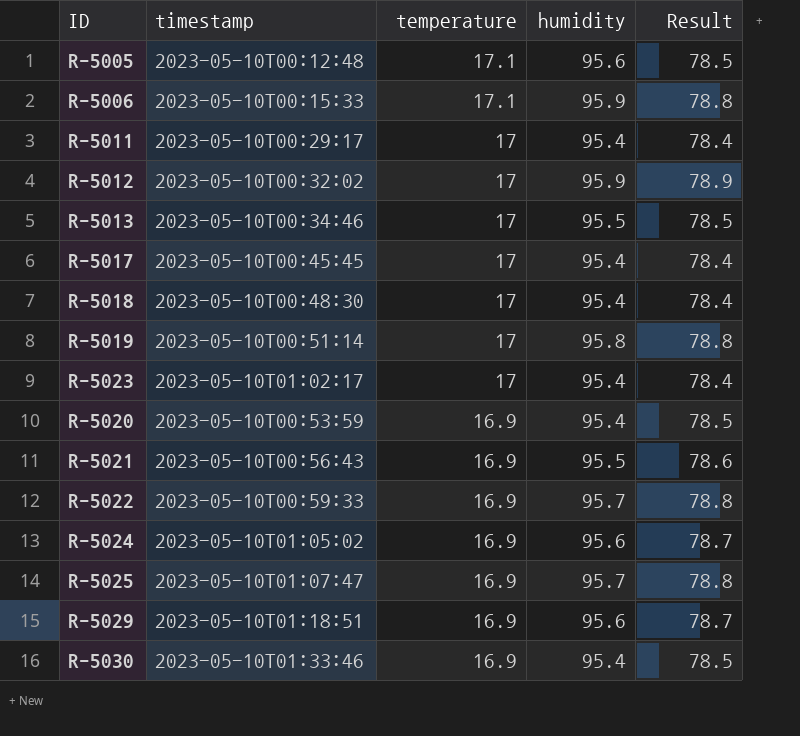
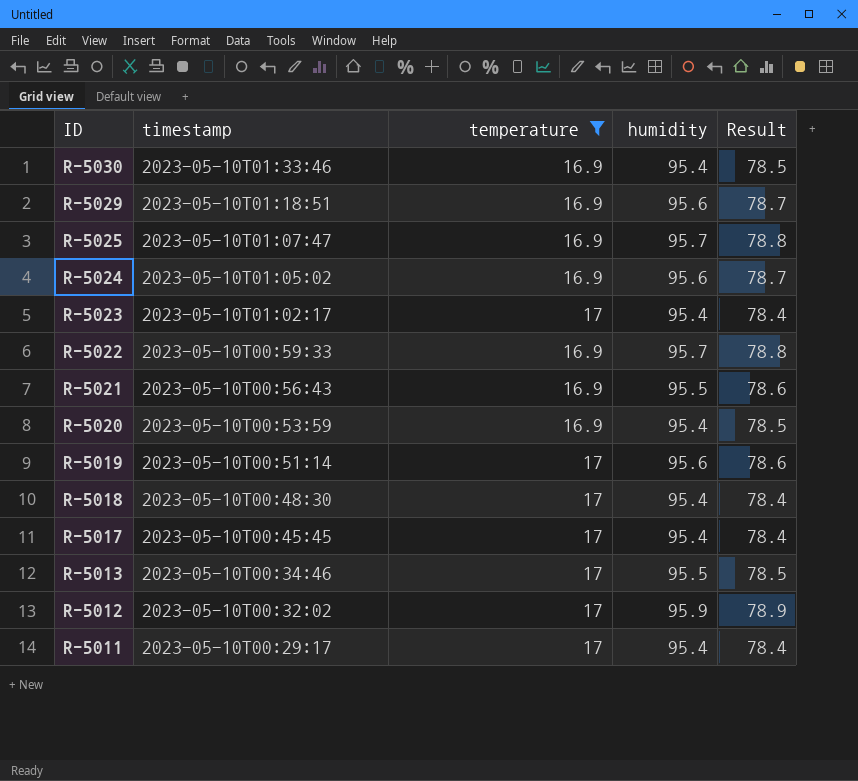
filter: none -> temperature != 17.1
row order: temperature descending -> ID descending
R-5019 | humidity: 95.8 -> 95.6
R-5019 | Result: 78.8 -> 78.6

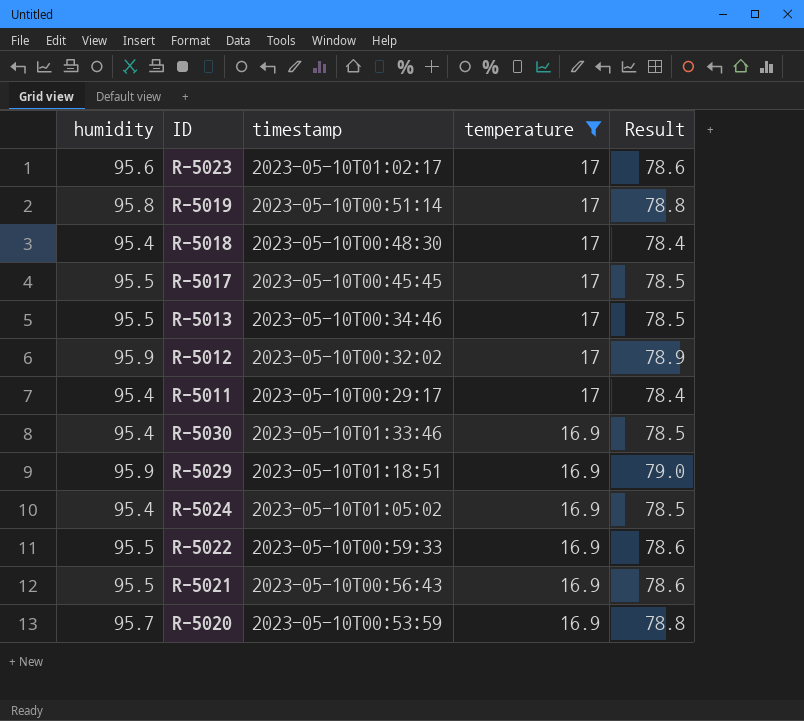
row order: ID descending -> temperature descending
column humidity | position: 4 -> 1
row R-5025: 2023-05-10T01:07:47 | 16.9 | 95.7 | 78.8 -> none
R-5023 | humidity: 95.4 -> 95.6
R-5023 | Result: 78.4 -> 78.6
R-5019 | humidity: 95.6 -> 95.8
R-5019 | Result: 78.6 -> 78.8
R-5017 | humidity: 95.4 -> 95.5
R-5017 | Result: 78.4 -> 78.5
R-5029 | humidity: 95.6 -> 95.9
R-5029 | Result: 78.7 -> 79.0
R-5024 | humidity: 95.6 -> 95.4
R-5024 | Result: 78.7 -> 78.5
R-5022 | humidity: 95.7 -> 95.5
R-5022 | Result: 78.8 -> 78.6
R-5020 | humidity: 95.4 -> 95.7
R-5020 | Result: 78.5 -> 78.8

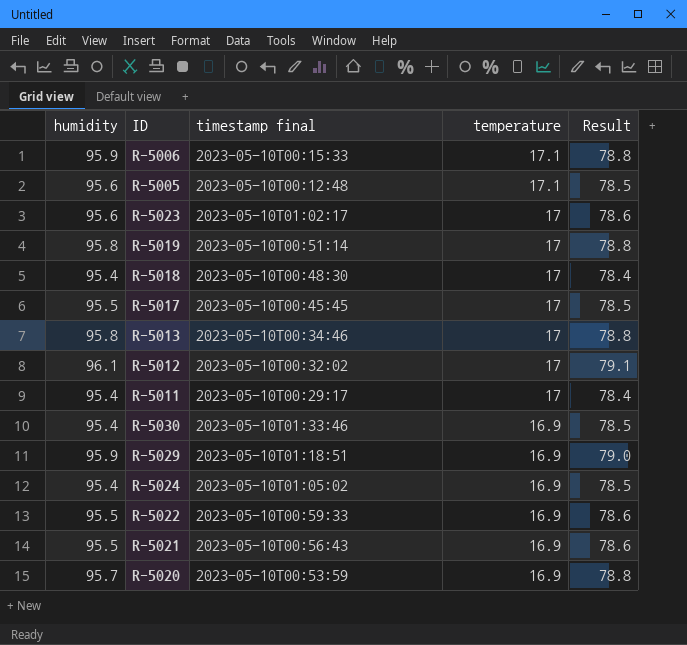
filter: temperature != 17.1 -> none
column name: timestamp -> timestamp final
R-5013 | humidity: 95.5 -> 95.8
R-5013 | Result: 78.5 -> 78.8
R-5012 | humidity: 95.9 -> 96.1
R-5012 | Result: 78.9 -> 79.1

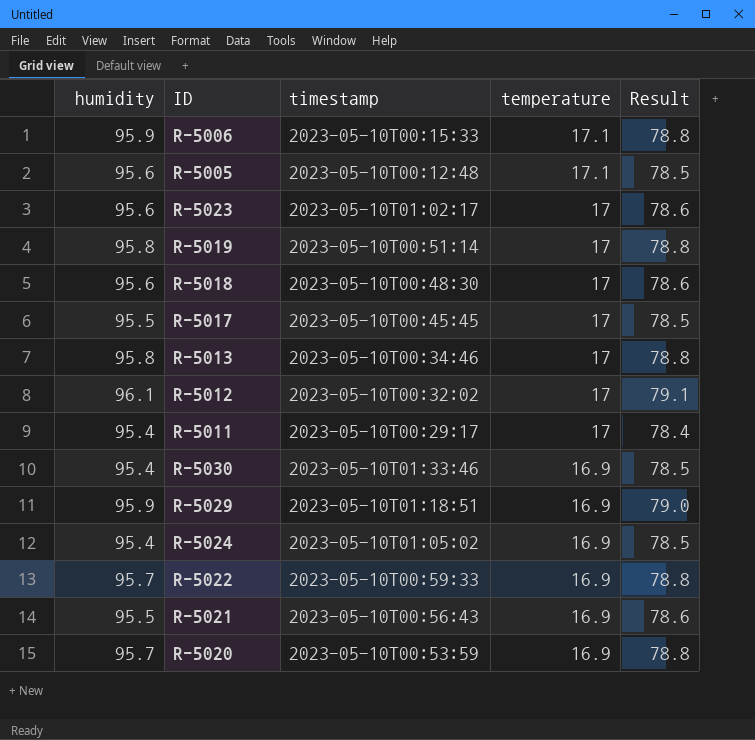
column name: timestamp final -> timestamp
R-5018 | humidity: 95.4 -> 95.6
R-5018 | Result: 78.4 -> 78.6
R-5022 | humidity: 95.5 -> 95.7
R-5022 | Result: 78.6 -> 78.8

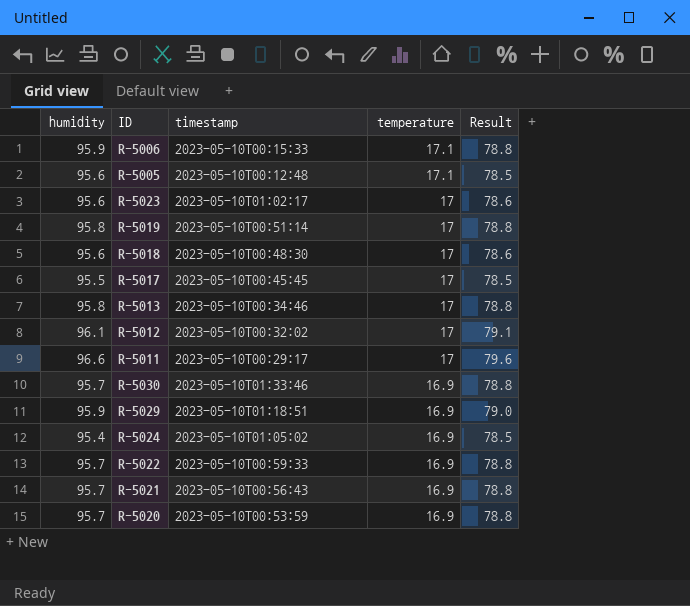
R-5011 | humidity: 95.4 -> 96.6
R-5011 | Result: 78.4 -> 79.6
R-5030 | humidity: 95.4 -> 95.7
R-5030 | Result: 78.5 -> 78.8
R-5021 | humidity: 95.5 -> 95.7
R-5021 | Result: 78.6 -> 78.8

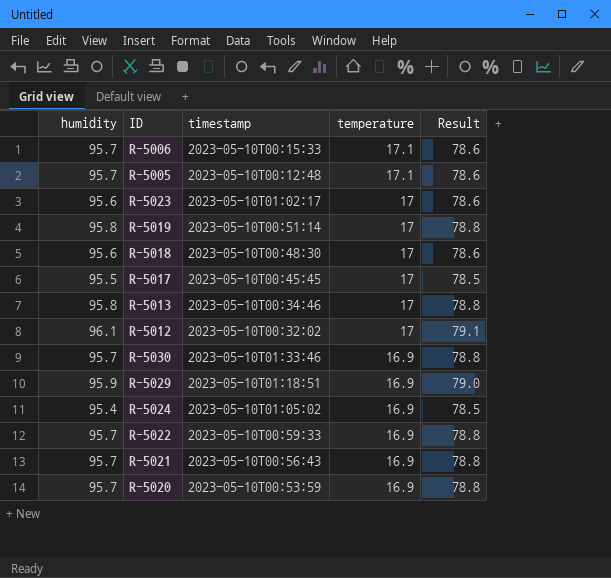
row R-5011: 96.6 | 2023-05-10T00:29:17 | 17 | 79.6 -> none
R-5006 | humidity: 95.9 -> 95.7
R-5006 | Result: 78.8 -> 78.6
R-5005 | humidity: 95.6 -> 95.7
R-5005 | Result: 78.5 -> 78.6

